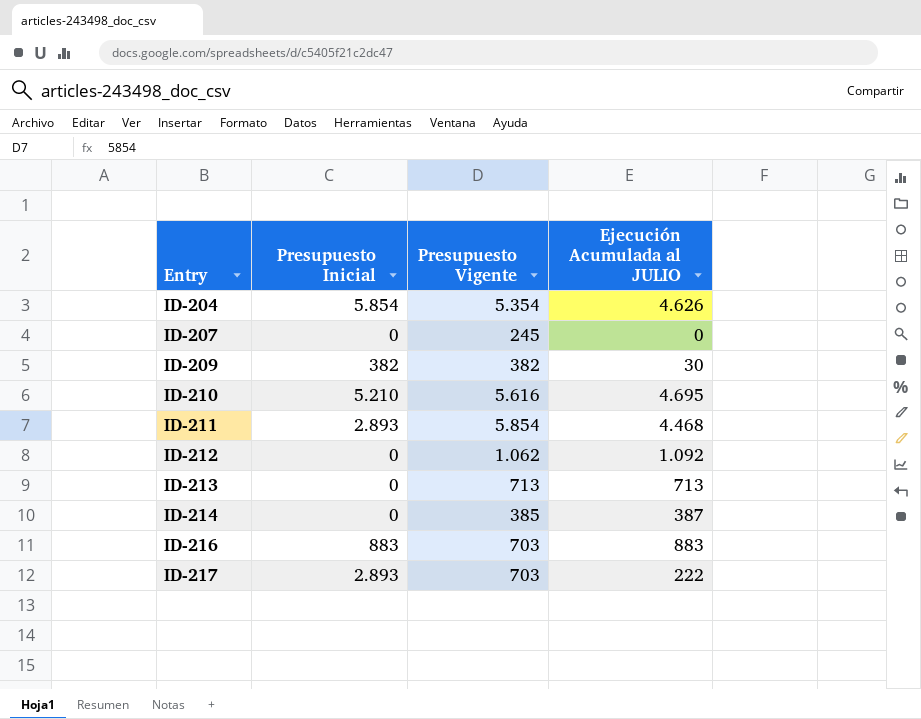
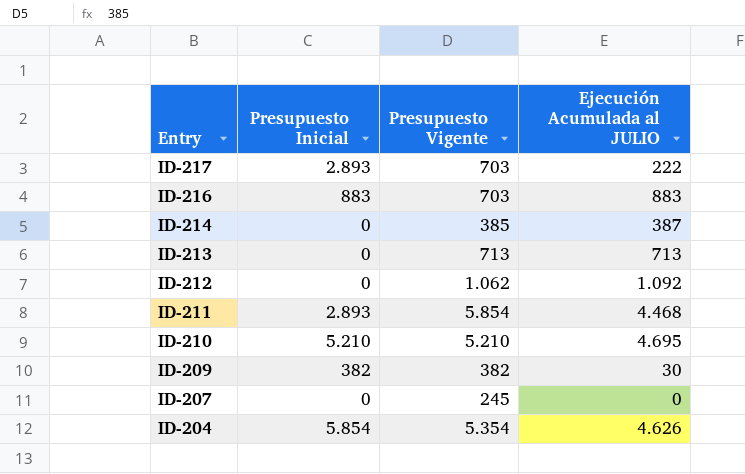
row order: Entry ascending -> Entry descending
ID-210 | Presupuesto Vigente: 5.616 -> 5.210

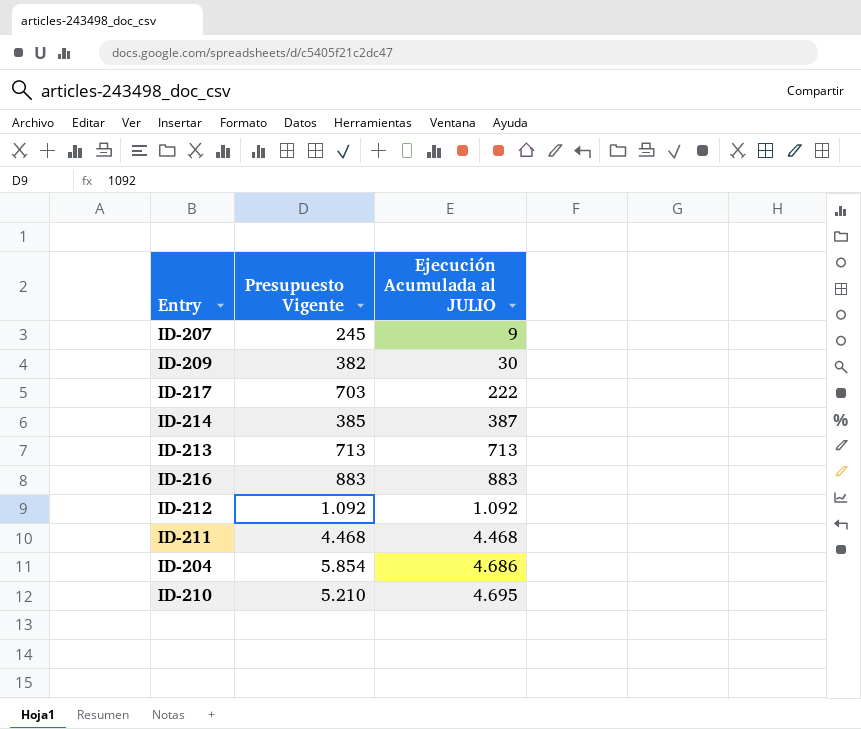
row order: Entry descending -> Ejecución Acumulada al JULIO ascending
column Presupuesto Inicial | position: 2 -> none
ID-207 | Ejecución Acumulada al JULIO: 0 -> 9
ID-216 | Presupuesto Vigente: 703 -> 883
ID-212 | Presupuesto Vigente: 1.062 -> 1.092
ID-211 | Presupuesto Vigente: 5.854 -> 4.468
ID-204 | Presupuesto Vigente: 5.354 -> 5.854
ID-204 | Ejecución Acumulada al JULIO: 4.626 -> 4.686

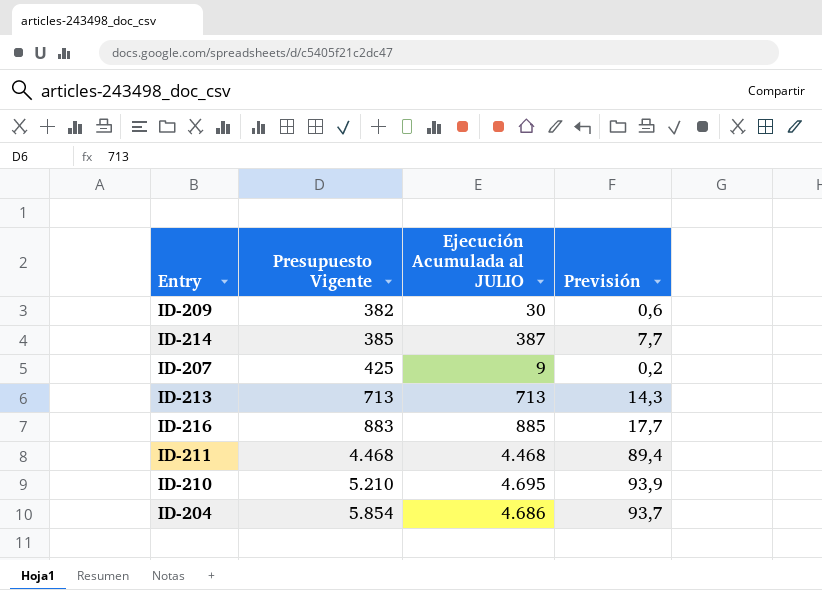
row order: Ejecución Acumulada al JULIO ascending -> Presupuesto Vigente ascending
column Previsión | formula: none -> [Ejecución Acumulada al JULIO] * 0,02
row ID-217: 703 | 222 -> none
row ID-212: 1.092 | 1.092 -> none
ID-207 | Presupuesto Vigente: 245 -> 425
ID-216 | Ejecución Acumulada al JULIO: 883 -> 885

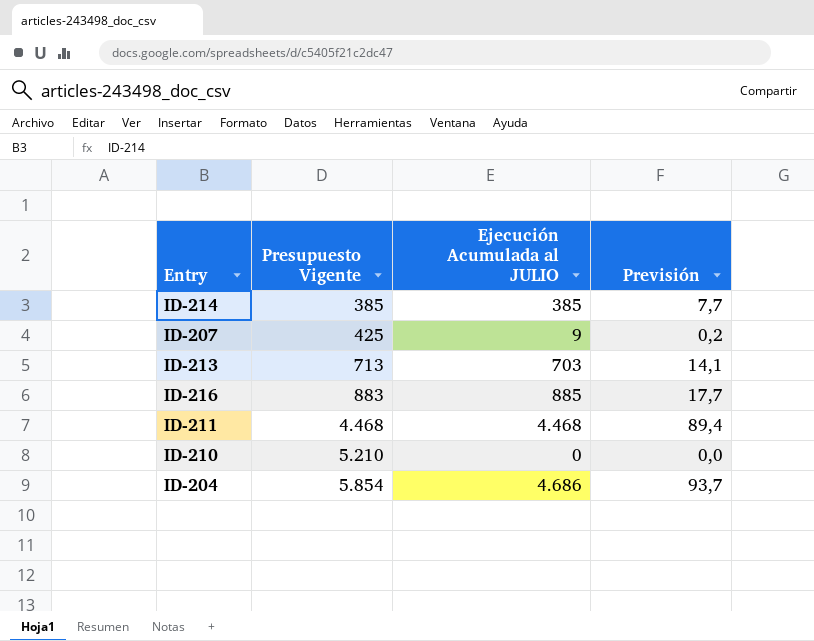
row ID-209: 382 | 30 | 0,6 -> none
ID-214 | Ejecución Acumulada al JULIO: 387 -> 385
ID-213 | Ejecución Acumulada al JULIO: 713 -> 703
ID-213 | Previsión: 14,3 -> 14,1
ID-210 | Ejecución Acumulada al JULIO: 4.695 -> 0
ID-210 | Previsión: 93,9 -> 0,0

